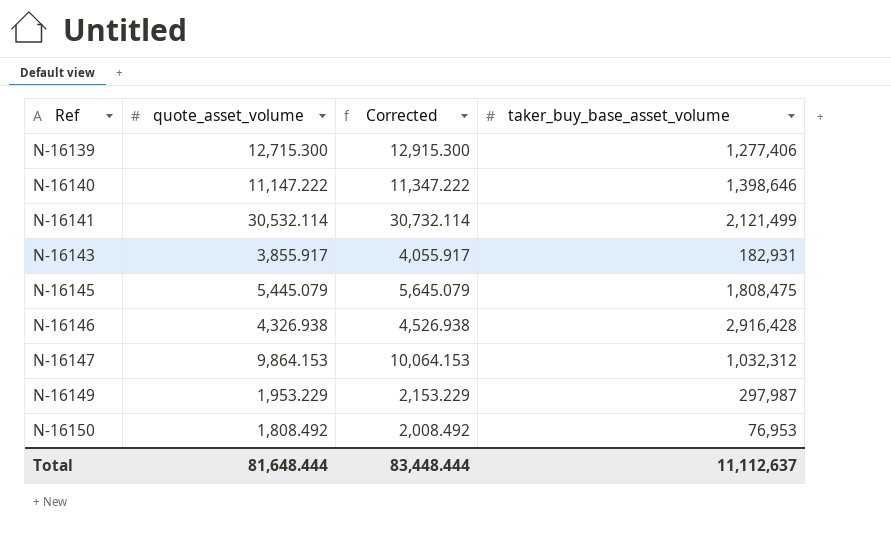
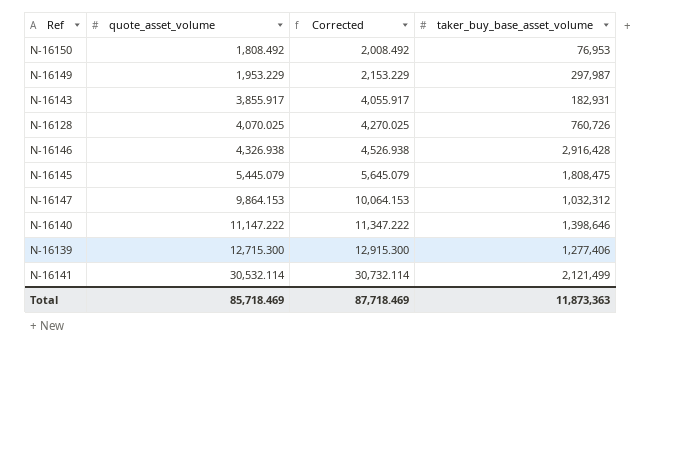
row order: Ref ascending -> quote_asset_volume ascending
row N-16128: none -> 4,070.025 | 4,270.025 | 760,726
Total | quote_asset_volume: 81,648.444 -> 85,718.469
Total | Corrected: 83,448.444 -> 87,718.469
Total | taker_buy_base_asset_volume: 11,112,637 -> 11,873,363

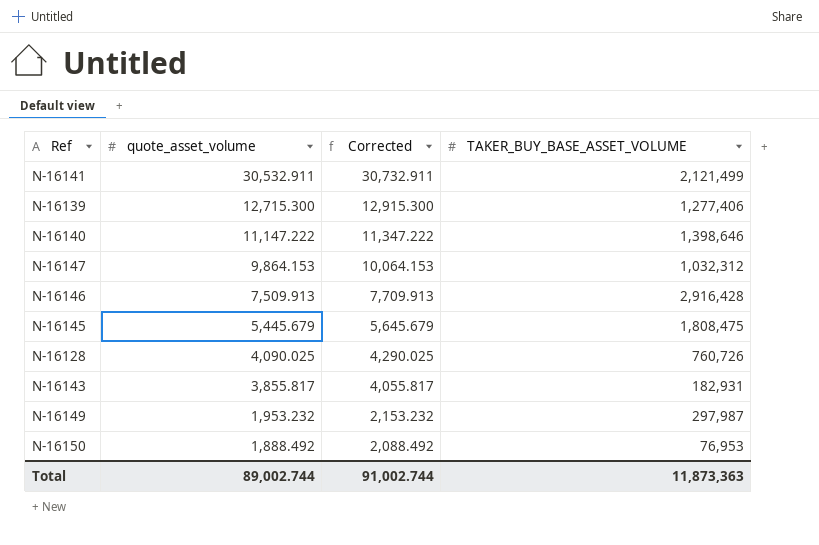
row order: quote_asset_volume ascending -> quote_asset_volume descending
column name: taker_buy_base_asset_volume -> TAKER_BUY_BASE_ASSET_VOLUME
N-16141 | quote_asset_volume: 30,532.114 -> 30,532.911
N-16141 | Corrected: 30,732.114 -> 30,732.911
N-16146 | quote_asset_volume: 4,326.938 -> 7,509.913
N-16146 | Corrected: 4,526.938 -> 7,709.913
N-16145 | quote_asset_volume: 5,445.079 -> 5,445.679
N-16145 | Corrected: 5,645.079 -> 5,645.679
N-16128 | quote_asset_volume: 4,070.025 -> 4,090.025
N-16128 | Corrected: 4,270.025 -> 4,290.025
N-16143 | quote_asset_volume: 3,855.917 -> 3,855.817
N-16143 | Corrected: 4,055.917 -> 4,055.817
N-16149 | quote_asset_volume: 1,953.229 -> 1,953.232
N-16149 | Corrected: 2,153.229 -> 2,153.232
N-16150 | quote_asset_volume: 1,808.492 -> 1,888.492
N-16150 | Corrected: 2,008.492 -> 2,088.492
Total | quote_asset_volume: 85,718.469 -> 89,002.744
Total | Corrected: 87,718.469 -> 91,002.744

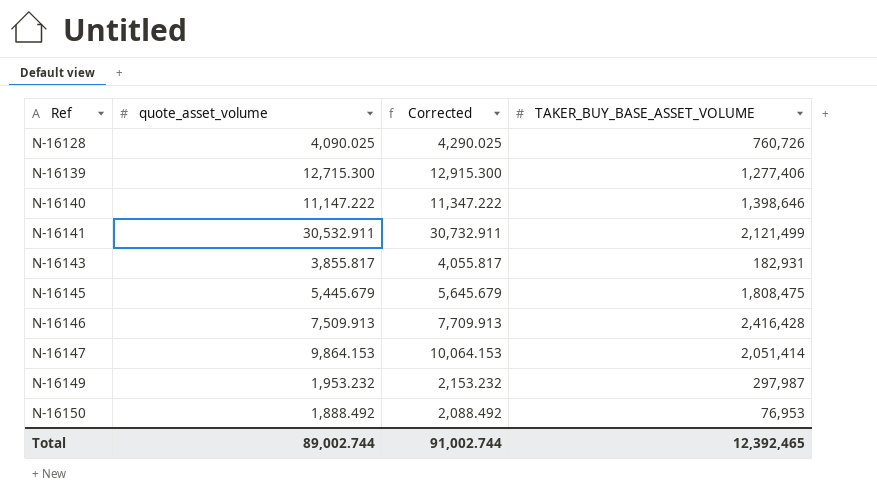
row order: quote_asset_volume descending -> Ref ascending
N-16146 | TAKER_BUY_BASE_ASSET_VOLUME: 2,916,428 -> 2,416,428
N-16147 | TAKER_BUY_BASE_ASSET_VOLUME: 1,032,312 -> 2,051,414
Total | TAKER_BUY_BASE_ASSET_VOLUME: 11,873,363 -> 12,392,465

